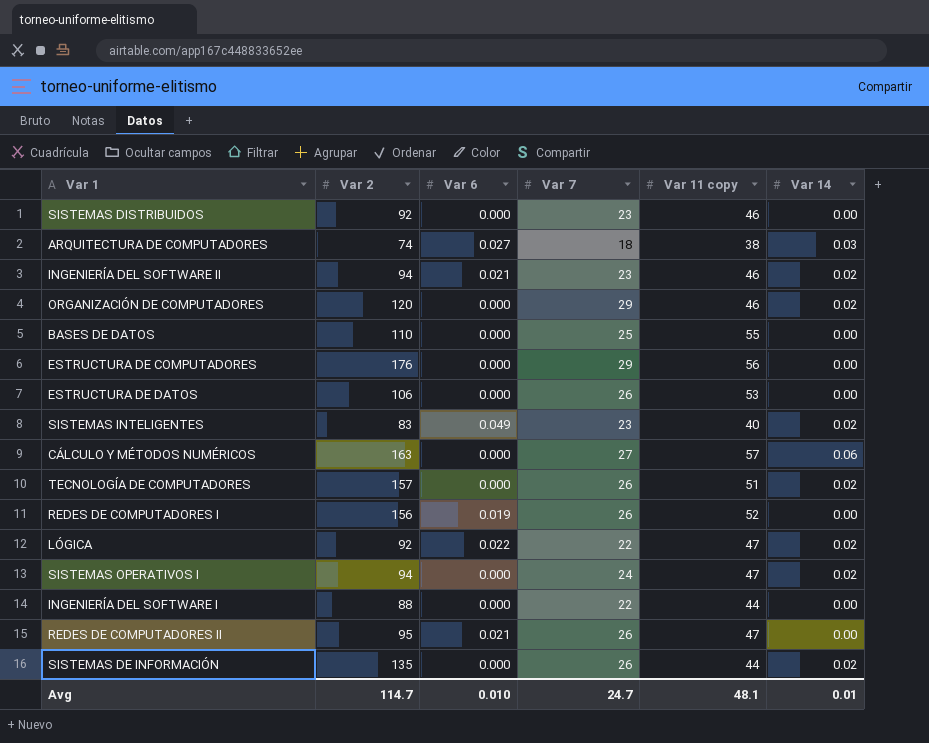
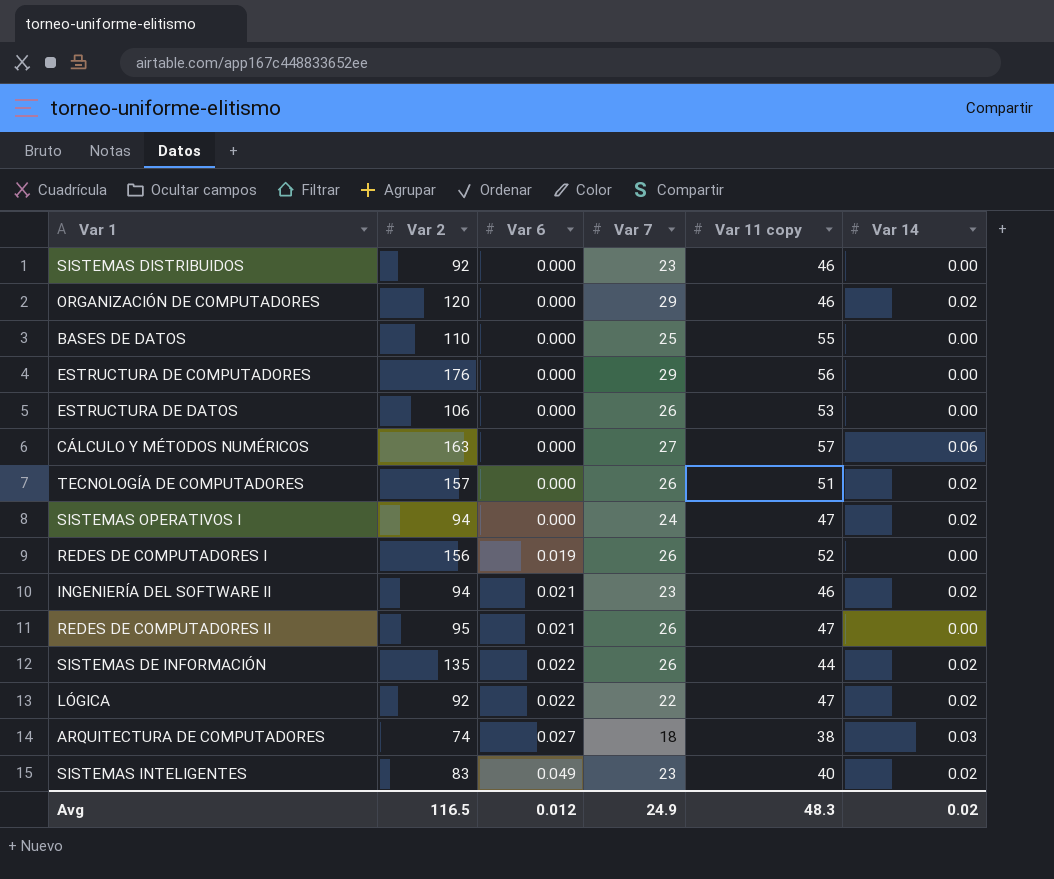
row order: none -> Var 6 ascending
row INGENIERÍA DEL SOFTWARE I: 88 | 0.000 | 22 | 44 | 0.00 -> none
SISTEMAS DE INFORMACIÓN | Var 6: 0.000 -> 0.022
Avg | Var 2: 114.7 -> 116.5
Avg | Var 6: 0.010 -> 0.012
Avg | Var 7: 24.7 -> 24.9
Avg | Var 11 copy: 48.1 -> 48.3
Avg | Var 14: 0.01 -> 0.02

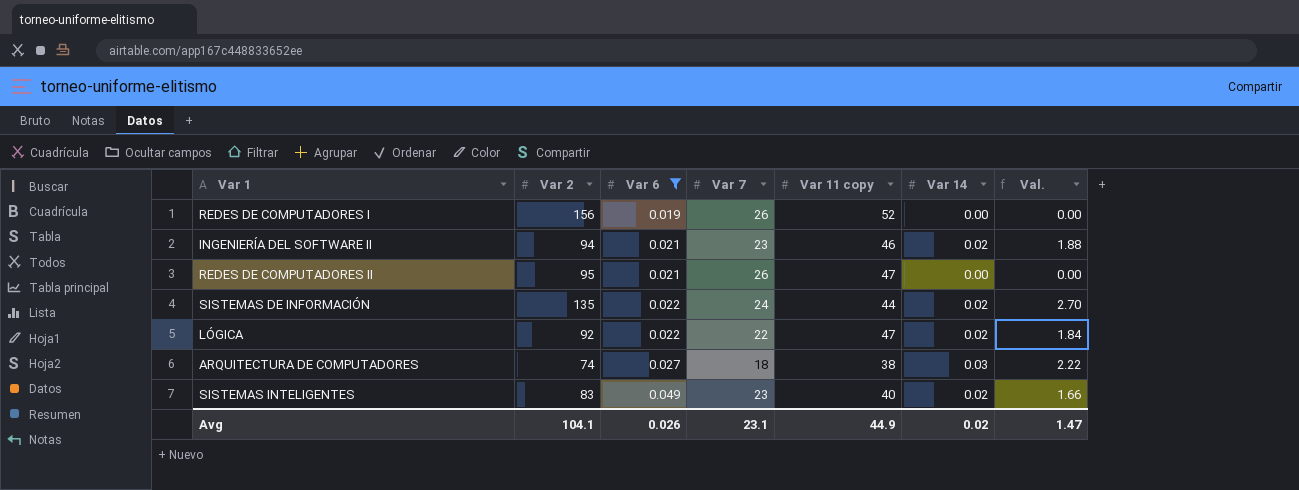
filter: none -> Var 6 != 0.000
column Val. | formula: none -> [Var 2] * [Var 14]
SISTEMAS DE INFORMACIÓN | Var 7: 26 -> 24
Avg | Var 2: 116.5 -> 104.1
Avg | Var 6: 0.012 -> 0.026
Avg | Var 7: 24.9 -> 23.1
Avg | Var 11 copy: 48.3 -> 44.9

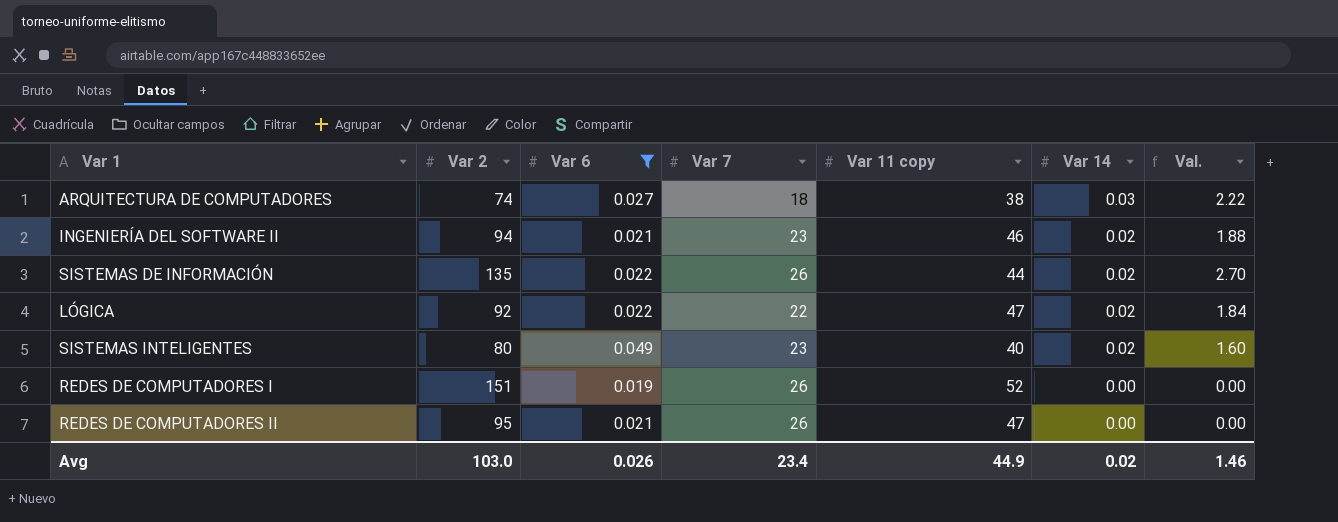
row order: Var 6 ascending -> Var 14 descending
SISTEMAS DE INFORMACIÓN | Var 7: 24 -> 26
SISTEMAS INTELIGENTES | Var 2: 83 -> 80
SISTEMAS INTELIGENTES | Val.: 1.66 -> 1.60
REDES DE COMPUTADORES I | Var 2: 156 -> 151
Avg | Var 2: 104.1 -> 103.0
Avg | Var 7: 23.1 -> 23.4
Avg | Val.: 1.47 -> 1.46

